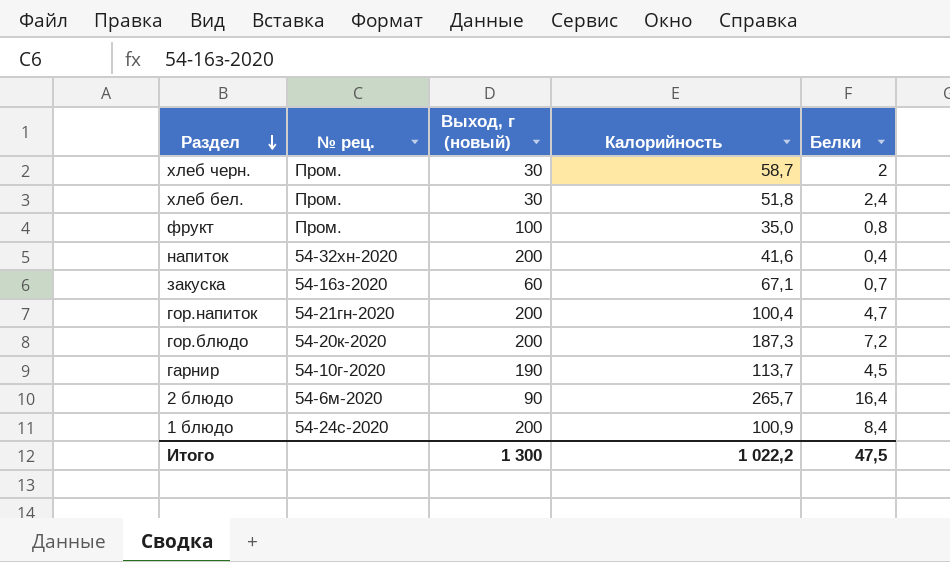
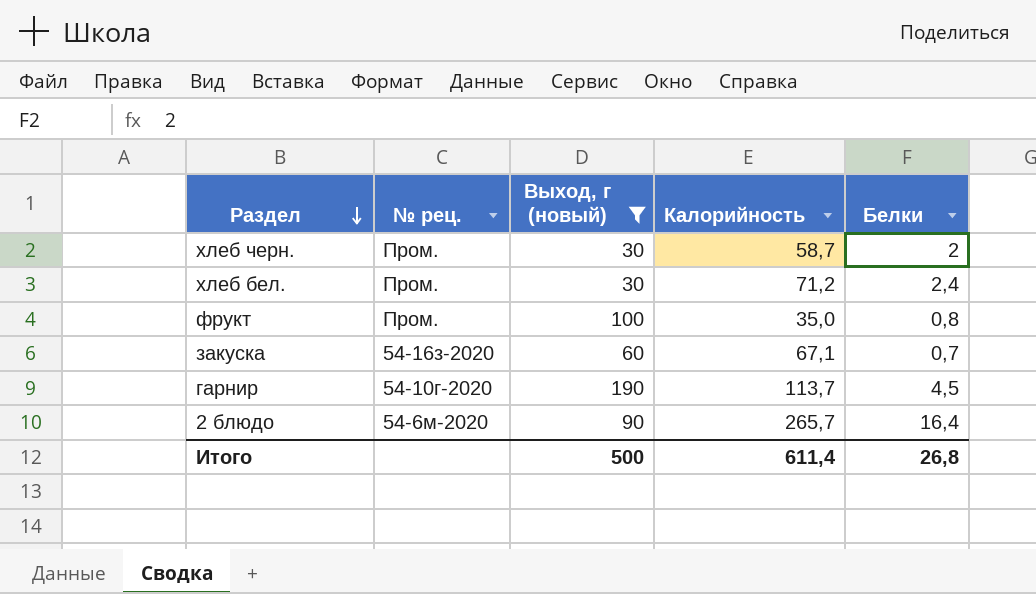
filter: none -> Выход, г (новый) != 200
хлеб бел. | Калорийность: 51,8 -> 71,2
Итого | Выход, г (новый): 1 300 -> 500
Итого | Калорийность: 1 022,2 -> 611,4
Итого | Белки: 47,5 -> 26,8

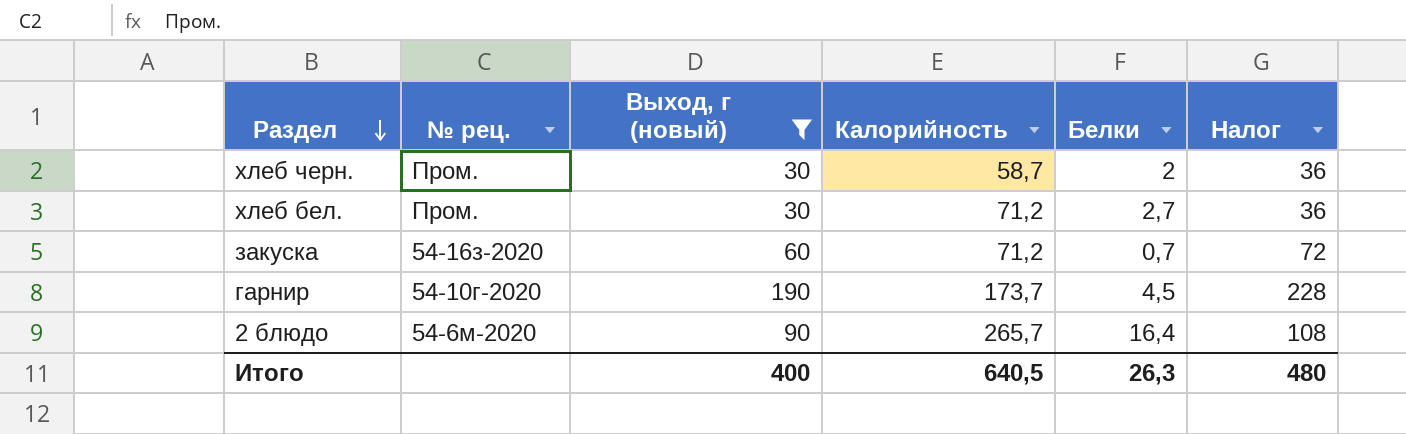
column Налог | formula: none -> [Выход, г (новый)] * 1,2
row фрукт: Пром. | 100 | 35,0 | 0,8 -> none
хлеб бел. | Белки: 2,4 -> 2,7
закуска | Калорийность: 67,1 -> 71,2
гарнир | Калорийность: 113,7 -> 173,7
Итого | Выход, г (новый): 500 -> 400
Итого | Калорийность: 611,4 -> 640,5
Итого | Белки: 26,8 -> 26,3

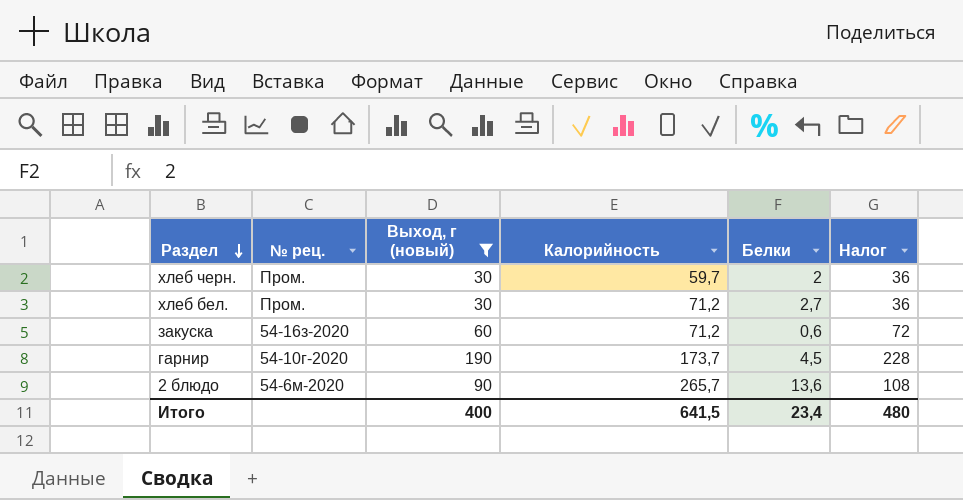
хлеб черн. | Калорийность: 58,7 -> 59,7
закуска | Белки: 0,7 -> 0,6
2 блюдо | Белки: 16,4 -> 13,6
Итого | Калорийность: 640,5 -> 641,5
Итого | Белки: 26,3 -> 23,4

